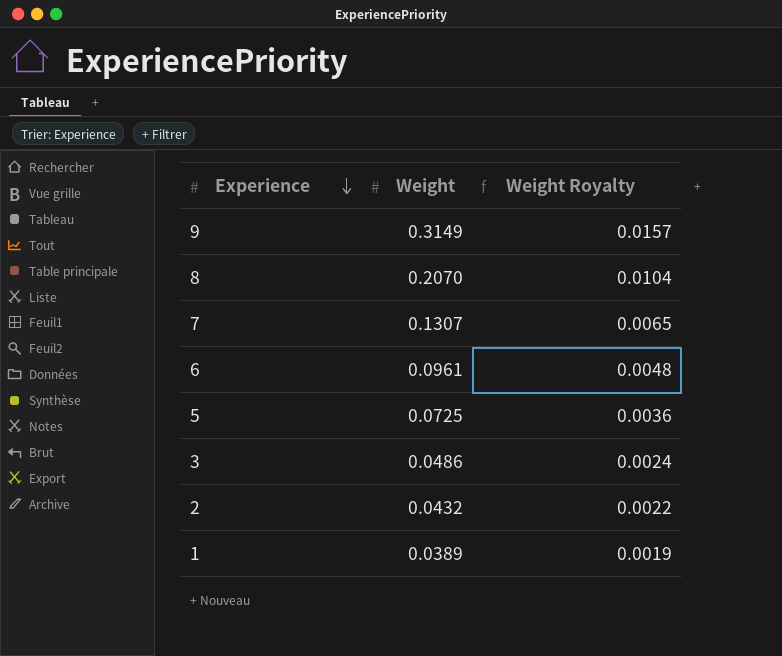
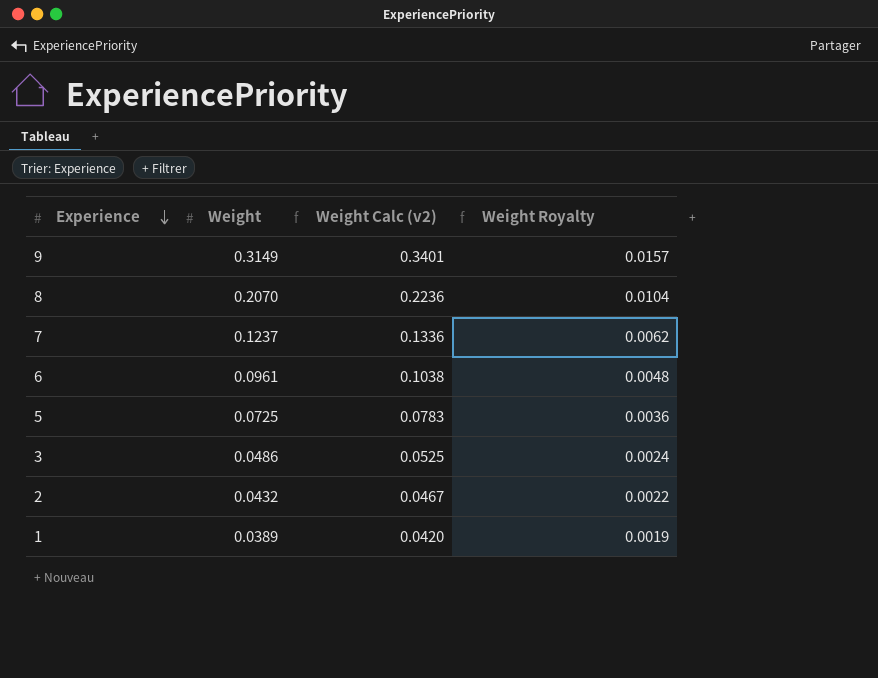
column Weight Calc (v2) | formula: none -> [Weight] * 1.08
7 | Weight: 0.1307 -> 0.1237
7 | Weight Royalty: 0.0065 -> 0.0062

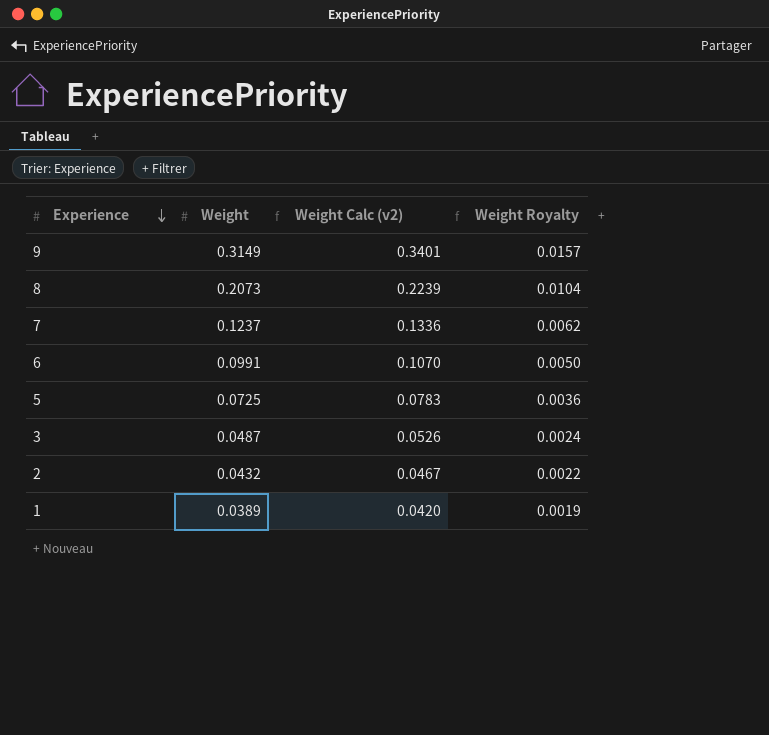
8 | Weight: 0.2070 -> 0.2073
8 | Weight Calc (v2): 0.2236 -> 0.2239
6 | Weight: 0.0961 -> 0.0991
6 | Weight Calc (v2): 0.1038 -> 0.1070
6 | Weight Royalty: 0.0048 -> 0.0050
3 | Weight: 0.0486 -> 0.0487
3 | Weight Calc (v2): 0.0525 -> 0.0526

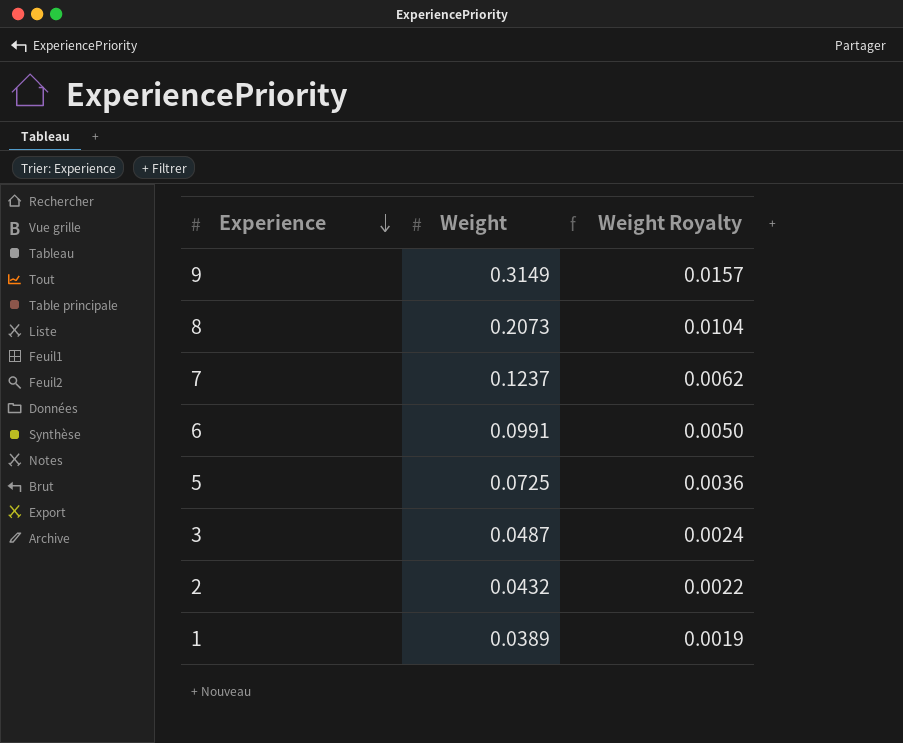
column Weight Calc (v2) | formula: [Weight] * 1.08 -> none

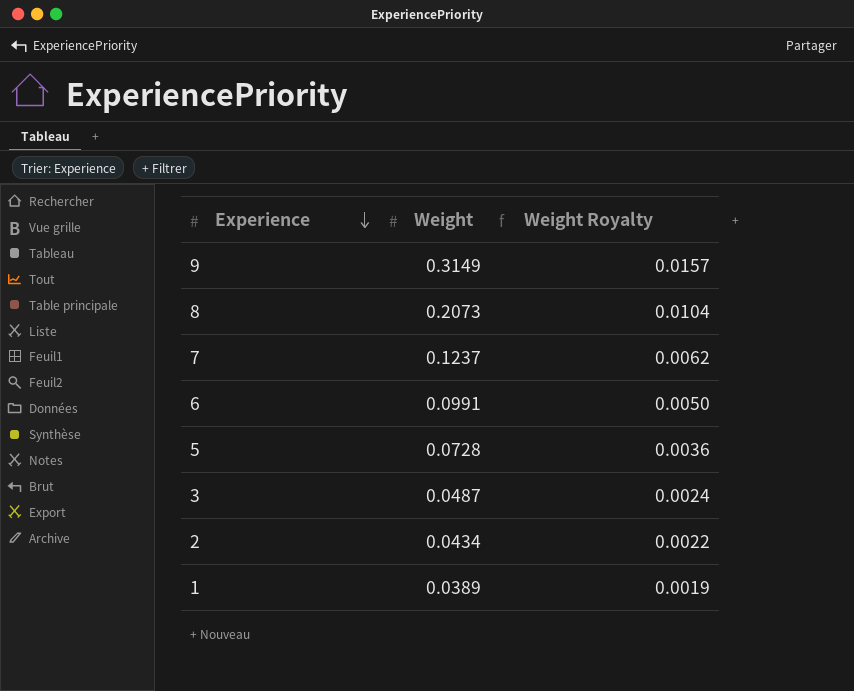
5 | Weight: 0.0725 -> 0.0728
2 | Weight: 0.0432 -> 0.0434

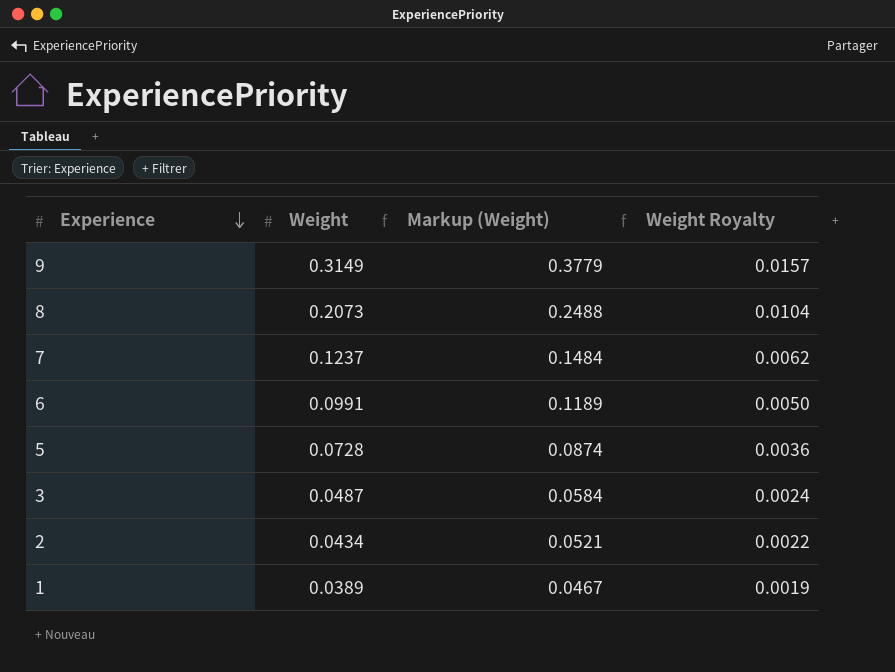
column Markup (Weight) | formula: none -> [Weight] * 1.2

